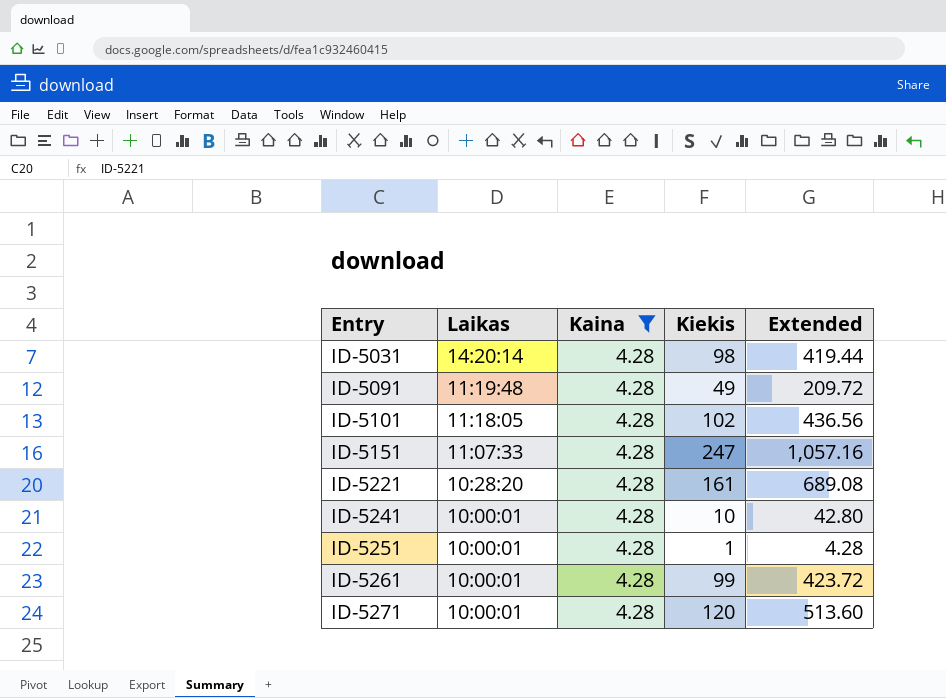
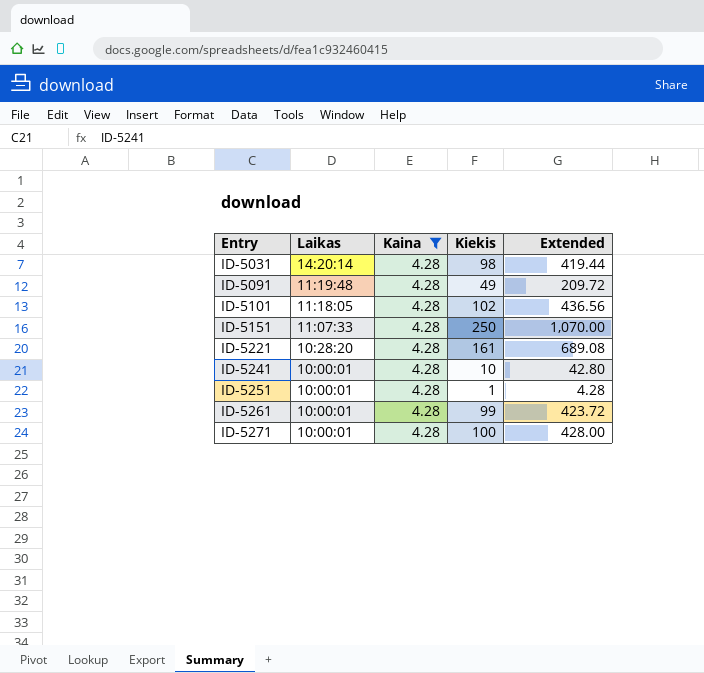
ID-5151 | Kiekis: 247 -> 250
ID-5151 | Extended: 1,057.16 -> 1,070.00
ID-5271 | Kiekis: 120 -> 100
ID-5271 | Extended: 513.60 -> 428.00

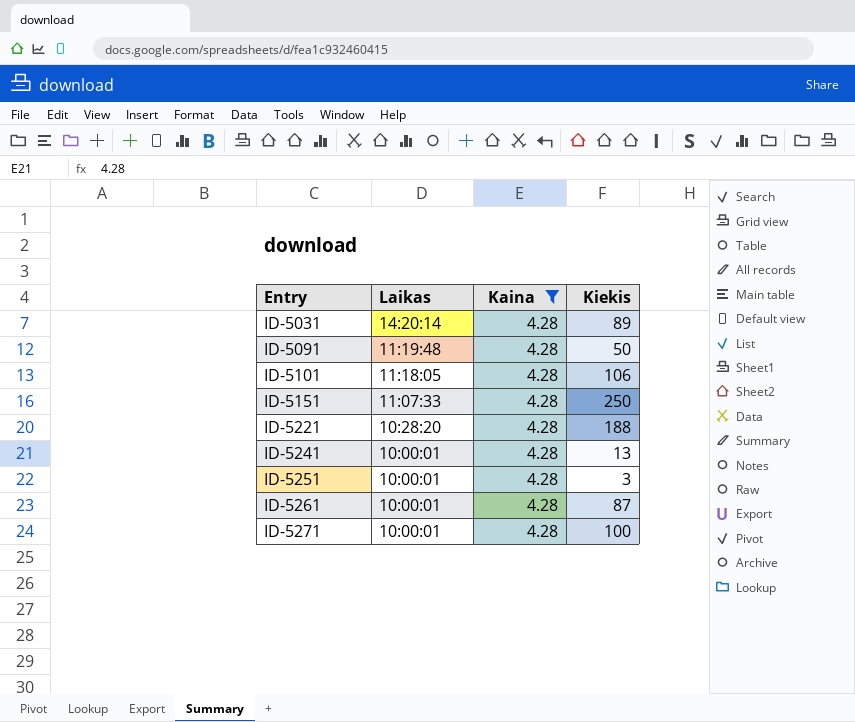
column Extended | formula: [Kaina] * [Kiekis] -> none
ID-5031 | Kiekis: 98 -> 89
ID-5091 | Kiekis: 49 -> 50
ID-5101 | Kiekis: 102 -> 106
ID-5221 | Kiekis: 161 -> 188
ID-5241 | Kiekis: 10 -> 13
ID-5251 | Kiekis: 1 -> 3
ID-5261 | Kiekis: 99 -> 87

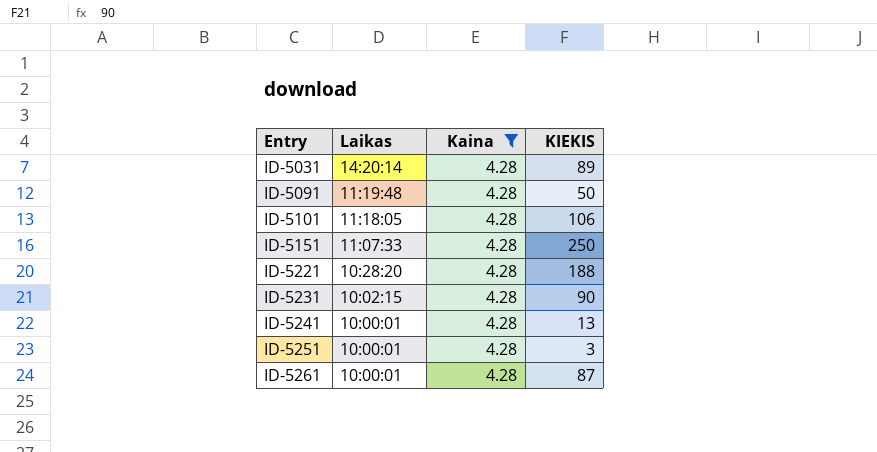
column name: Kiekis -> KIEKIS
row ID-5271: 10:00:01 | 4.28 | 100 -> none
row ID-5231: none -> 10:02:15 | 4.28 | 90

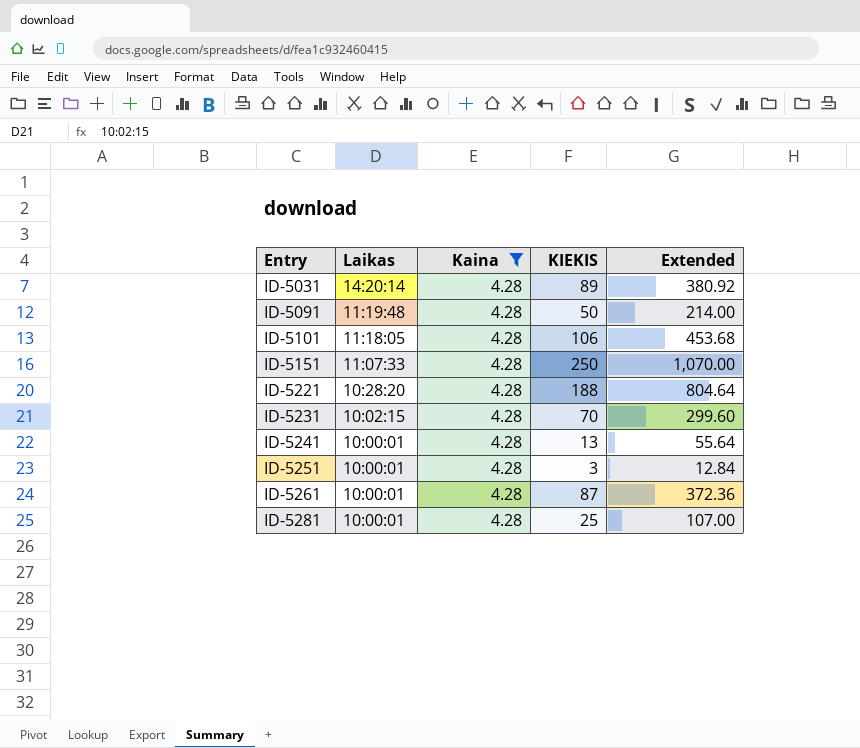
column Extended | formula: none -> [Kaina] * [KIEKIS]
ID-5231 | KIEKIS: 90 -> 70
row ID-5281: none -> 10:00:01 | 4.28 | 25 | 107.00

